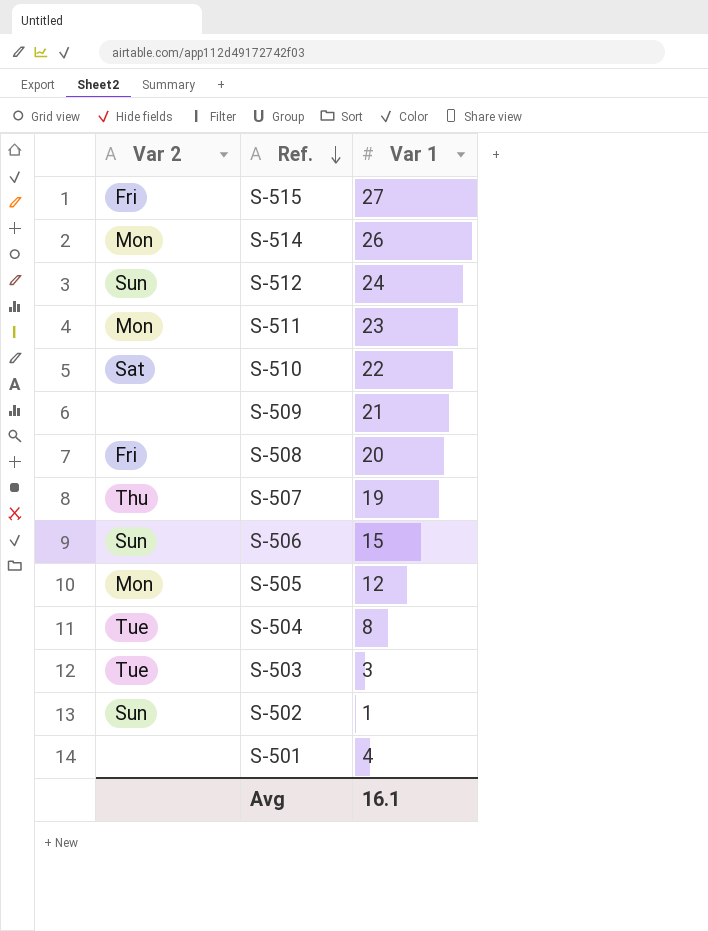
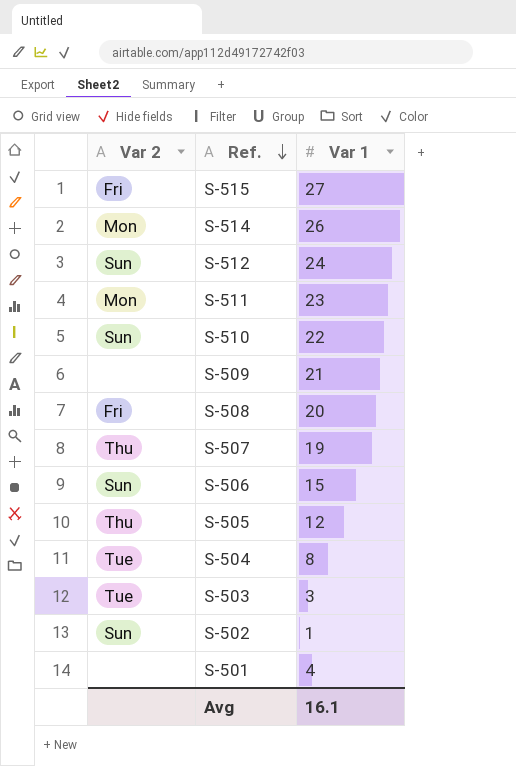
S-510 | Var 2: Sat -> Sun
S-505 | Var 2: Mon -> Thu

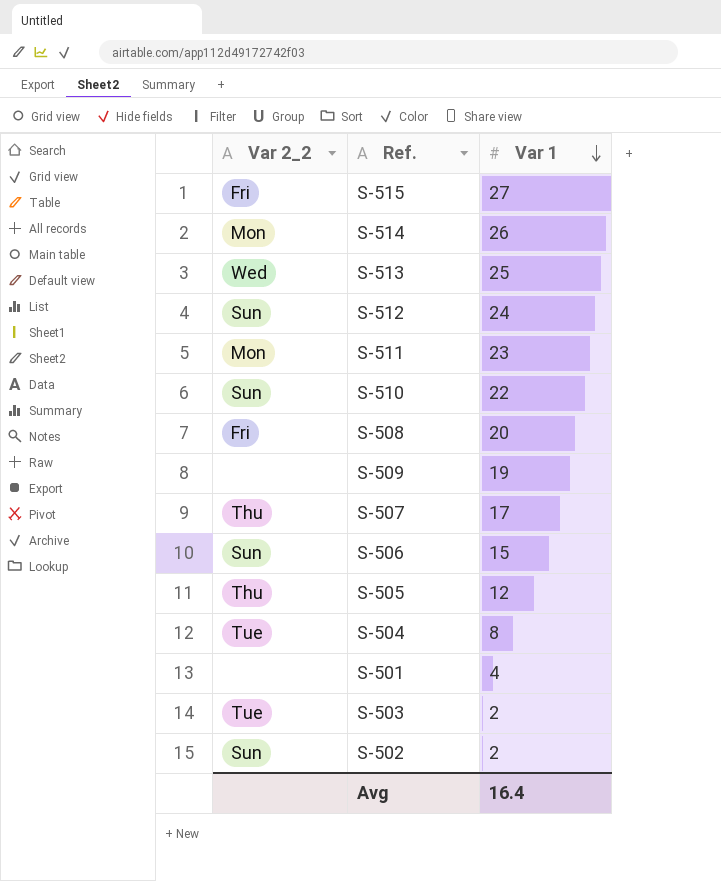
row order: Ref. descending -> Var 1 descending
column name: Var 2 -> Var 2_2
row S-513: none -> Wed | 25
S-509 | Var 1: 21 -> 19
S-507 | Var 1: 19 -> 17
S-503 | Var 1: 3 -> 2
S-502 | Var 1: 1 -> 2
Avg | Var 1: 16.1 -> 16.4

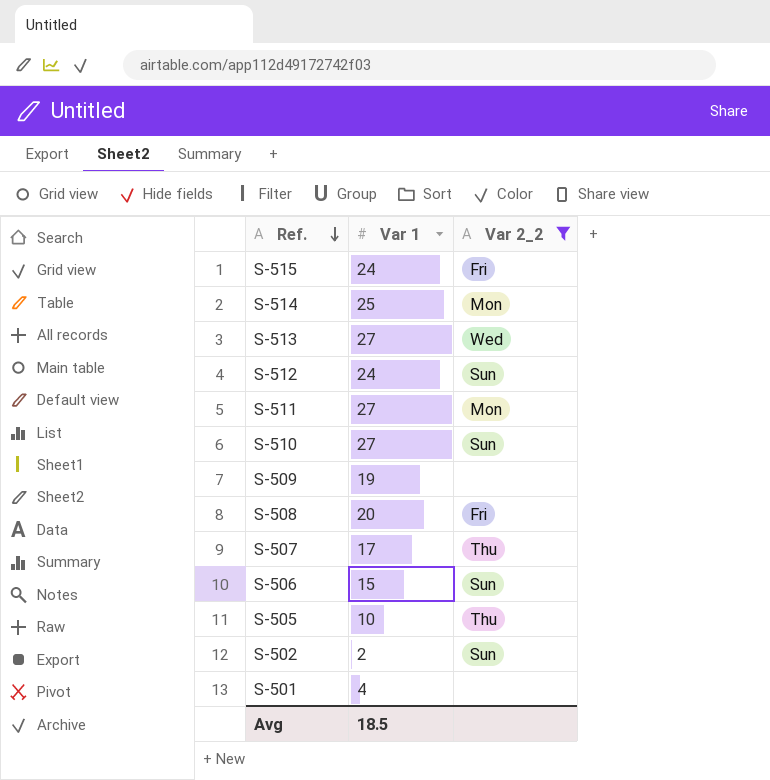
filter: none -> Var 2_2 != Tue
row order: Var 1 descending -> Ref. descending
column Var 2_2 | position: 1 -> 3
S-515 | Var 1: 27 -> 24
S-514 | Var 1: 26 -> 25
S-513 | Var 1: 25 -> 27
S-511 | Var 1: 23 -> 27
S-510 | Var 1: 22 -> 27
S-505 | Var 1: 12 -> 10
Avg | Var 1: 16.4 -> 18.5

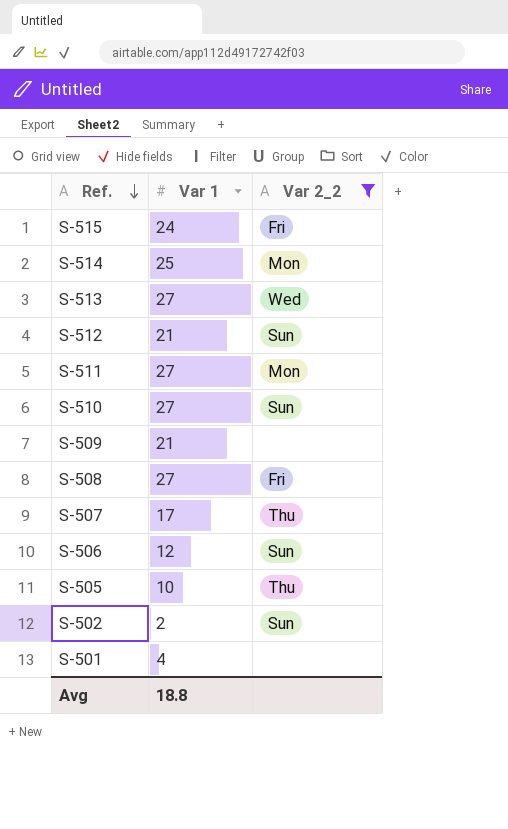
S-512 | Var 1: 24 -> 21
S-509 | Var 1: 19 -> 21
S-508 | Var 1: 20 -> 27
S-506 | Var 1: 15 -> 12
Avg | Var 1: 18.5 -> 18.8

